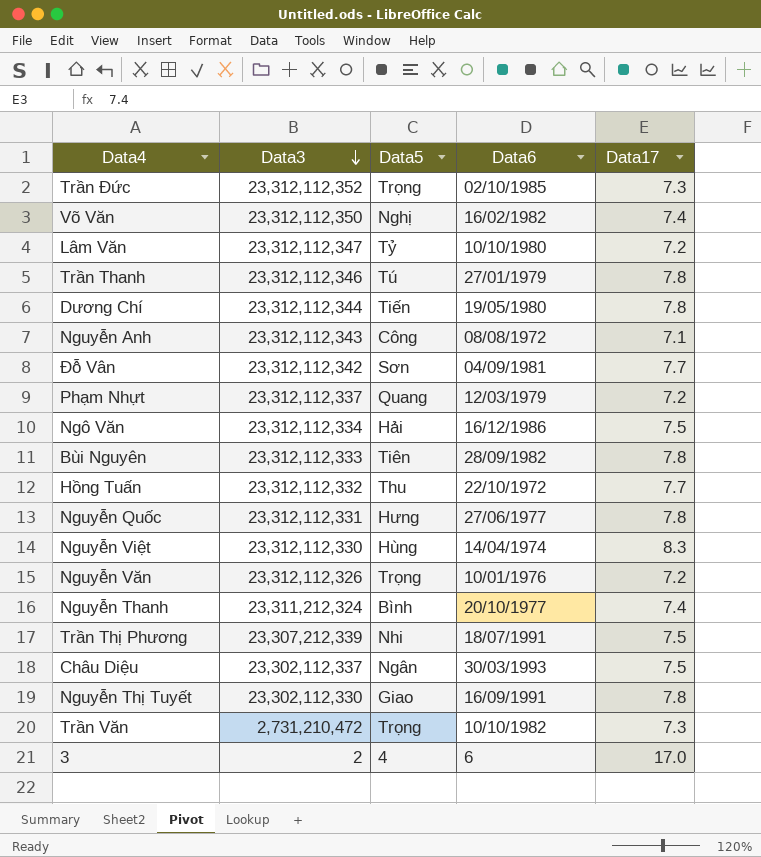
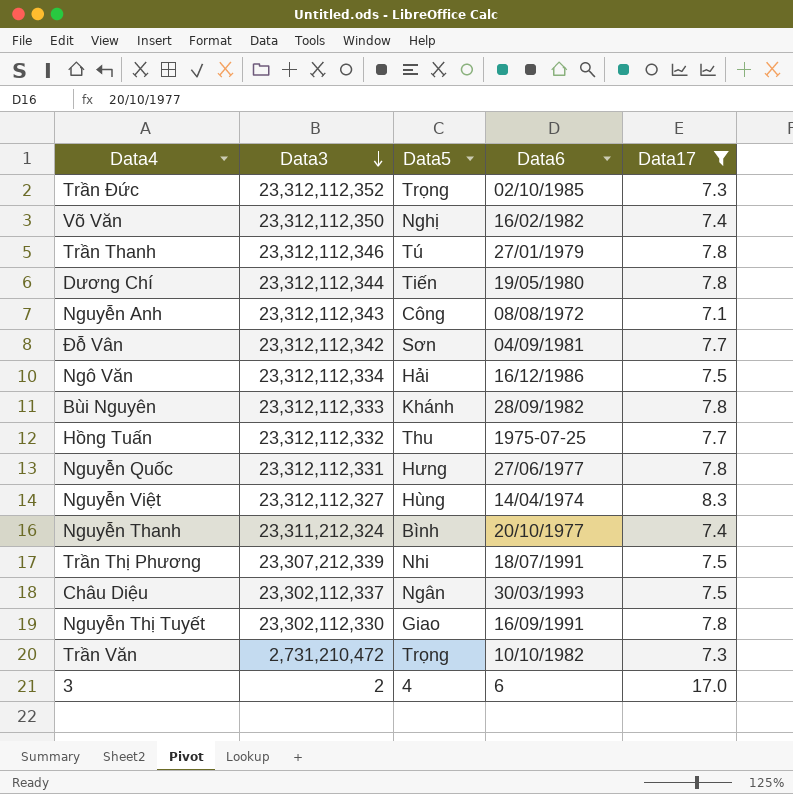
filter: none -> Data17 != 7.2
Bùi Nguyên | Data5: Tiên -> Khánh
Hồng Tuấn | Data6: 22/10/1972 -> 1975-07-25
Nguyễn Việt | Data3: 23,312,112,330 -> 23,312,112,327

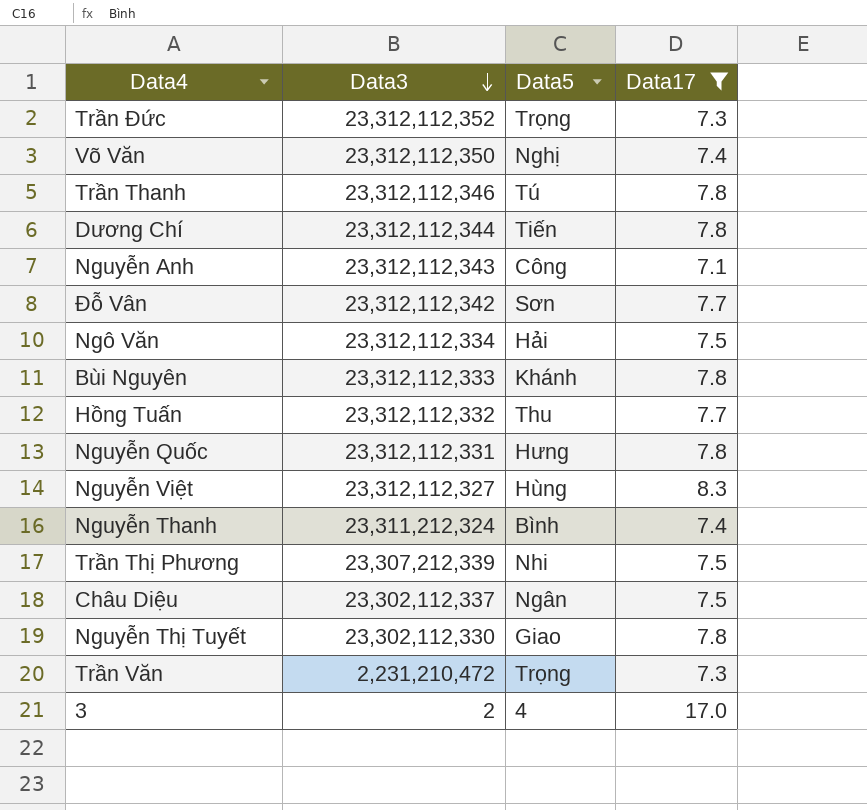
column Data6 | position: 4 -> none
Trần Văn | Data3: 2,731,210,472 -> 2,231,210,472

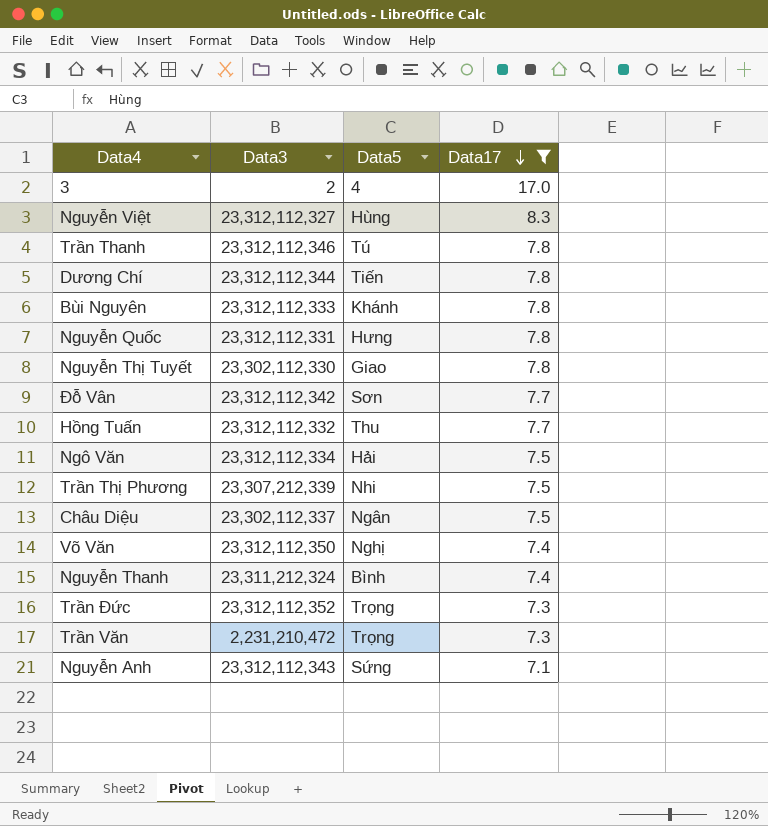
row order: Data3 descending -> Data17 descending
Nguyễn Anh | Data5: Công -> Sứng

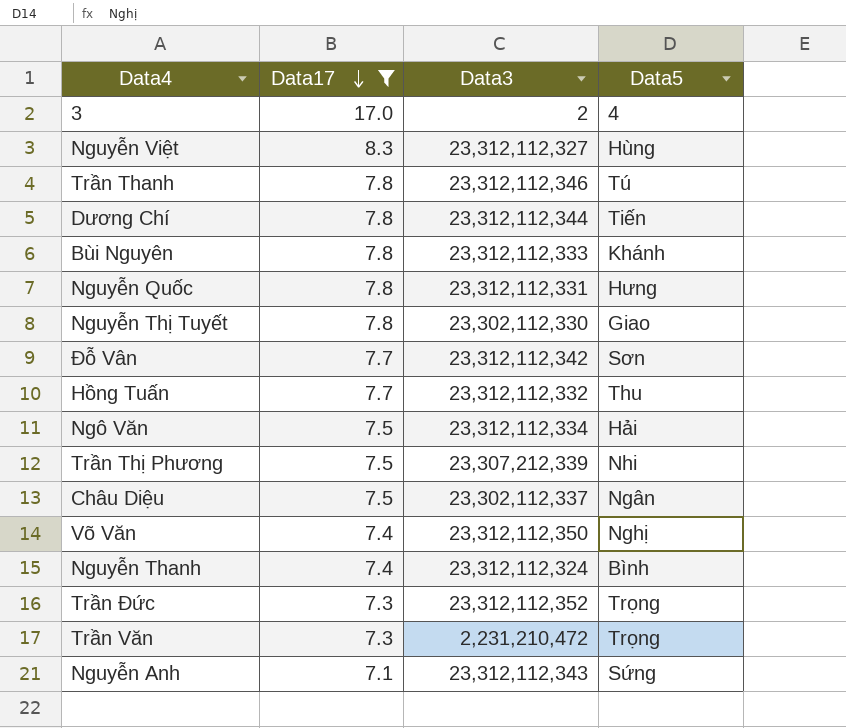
column Data17 | position: 4 -> 2
Nguyễn Thanh | Data3: 23,311,212,324 -> 23,312,112,324

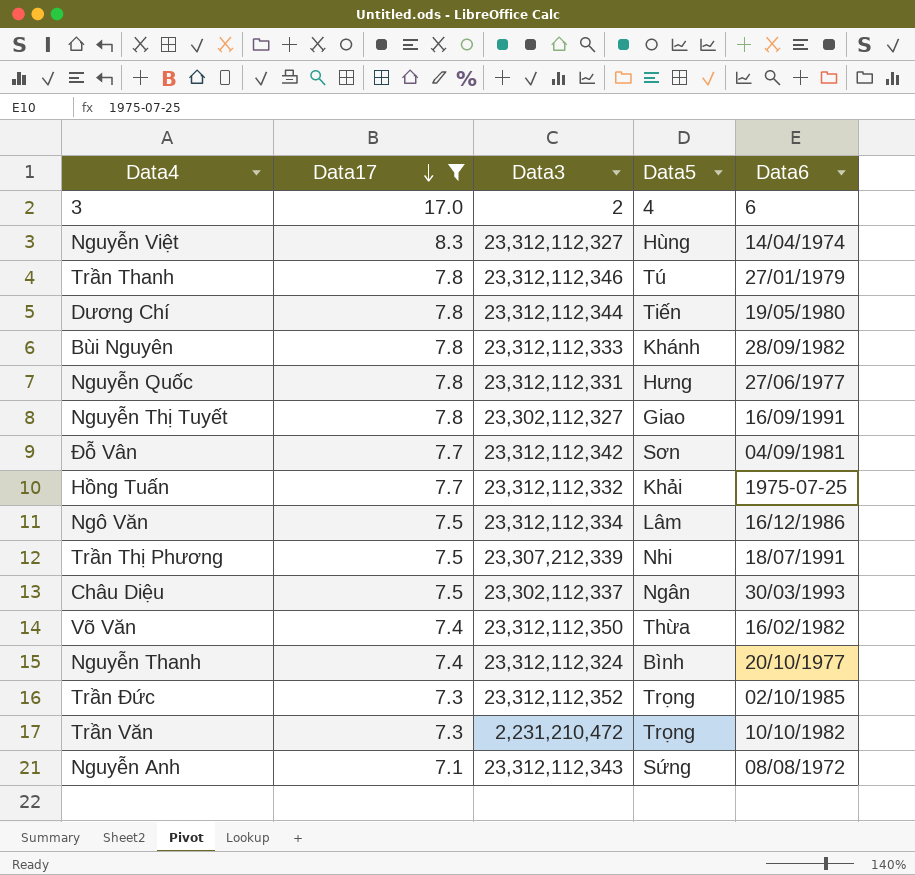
column Data6 | position: none -> 5
Nguyễn Thị Tuyết | Data3: 23,302,112,330 -> 23,302,112,327
Hồng Tuấn | Data5: Thu -> Khải
Ngô Văn | Data5: Hải -> Lâm
Võ Văn | Data5: Nghị -> Thừa

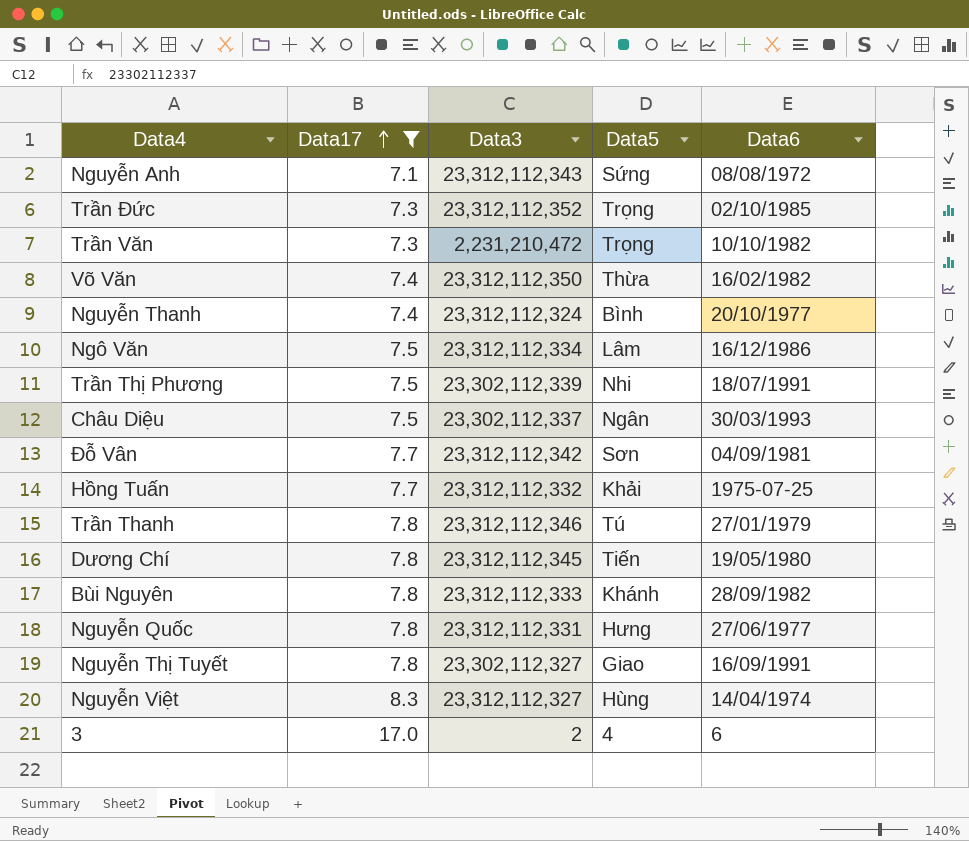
row order: Data17 descending -> Data17 ascending
Trần Thị Phương | Data3: 23,307,212,339 -> 23,302,112,339
Dương Chí | Data3: 23,312,112,344 -> 23,312,112,345

